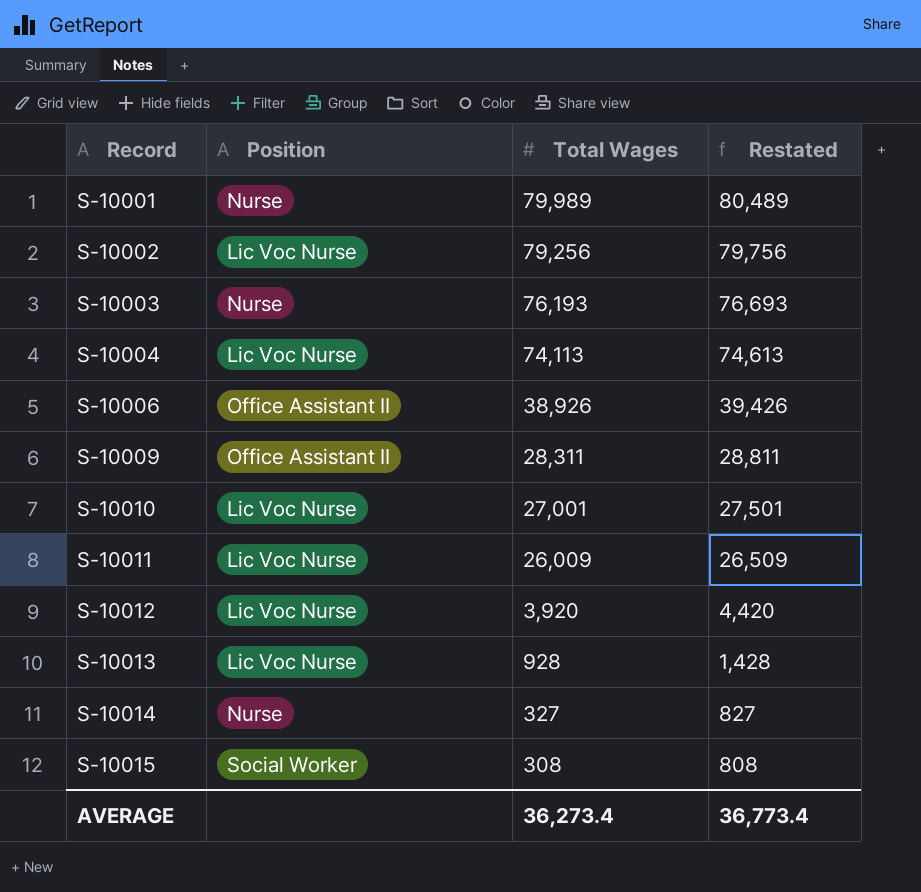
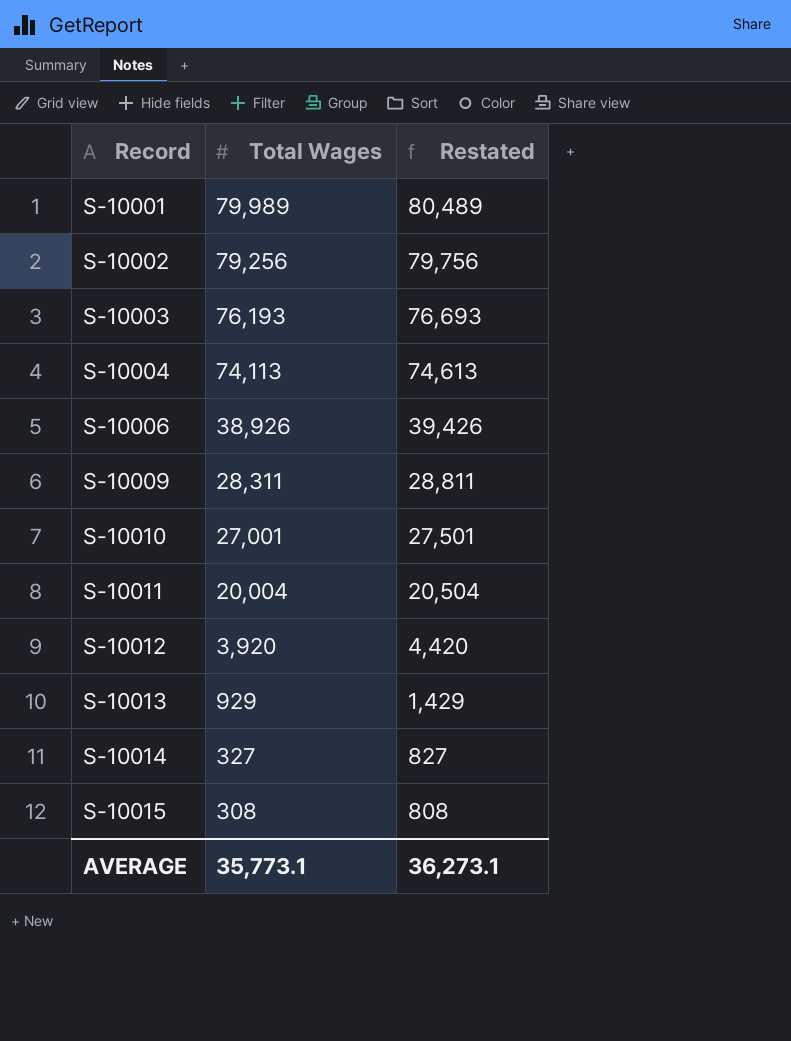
column Position | position: 2 -> none
S-10011 | Total Wages: 26,009 -> 20,004
S-10011 | Restated: 26,509 -> 20,504
S-10013 | Total Wages: 928 -> 929
S-10013 | Restated: 1,428 -> 1,429
AVERAGE | Total Wages: 36,273.4 -> 35,773.1
AVERAGE | Restated: 36,773.4 -> 36,273.1

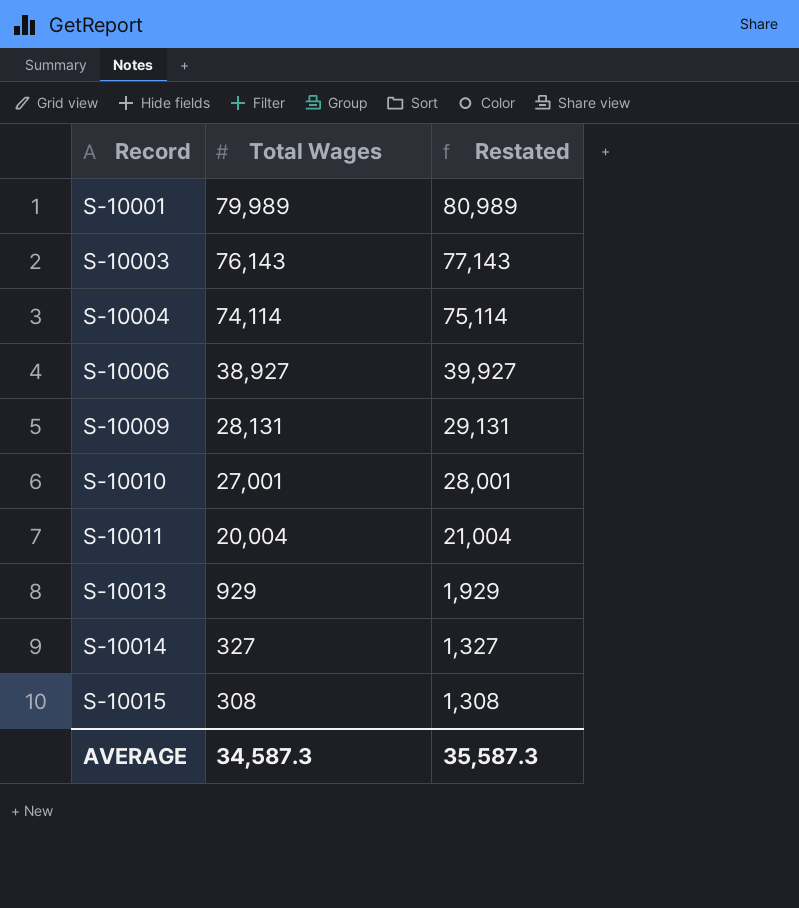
column Restated | formula: [Total Wages] + 500 -> [Total Wages] + 1000
row S-10002: 79,256 | 79,756 -> none
row S-10012: 3,920 | 4,420 -> none
S-10003 | Total Wages: 76,193 -> 76,143
S-10004 | Total Wages: 74,113 -> 74,114
S-10006 | Total Wages: 38,926 -> 38,927
S-10009 | Total Wages: 28,311 -> 28,131
AVERAGE | Total Wages: 35,773.1 -> 34,587.3
AVERAGE | Restated: 36,273.1 -> 35,587.3

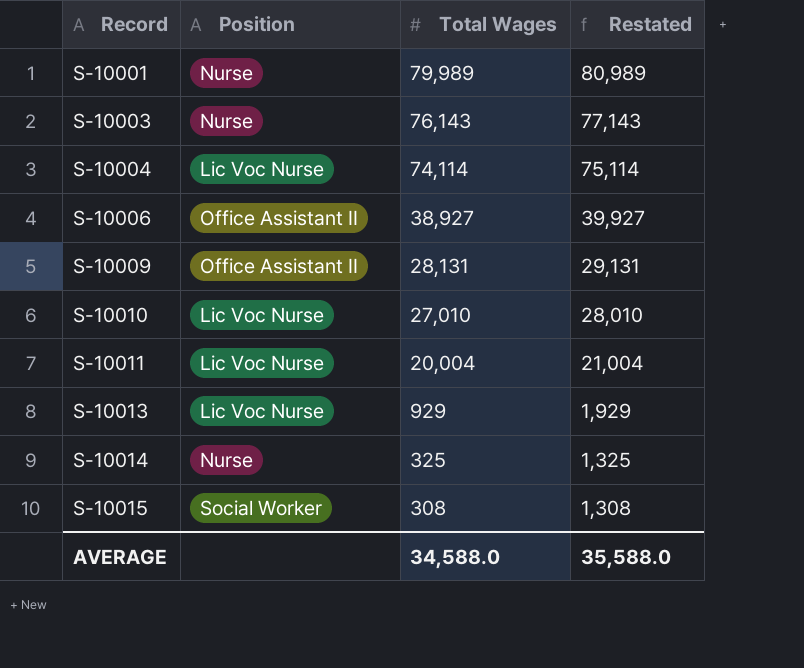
column Position | position: none -> 2
S-10010 | Total Wages: 27,001 -> 27,010
S-10010 | Restated: 28,001 -> 28,010
S-10014 | Total Wages: 327 -> 325
S-10014 | Restated: 1,327 -> 1,325
AVERAGE | Total Wages: 34,587.3 -> 34,588.0
AVERAGE | Restated: 35,587.3 -> 35,588.0

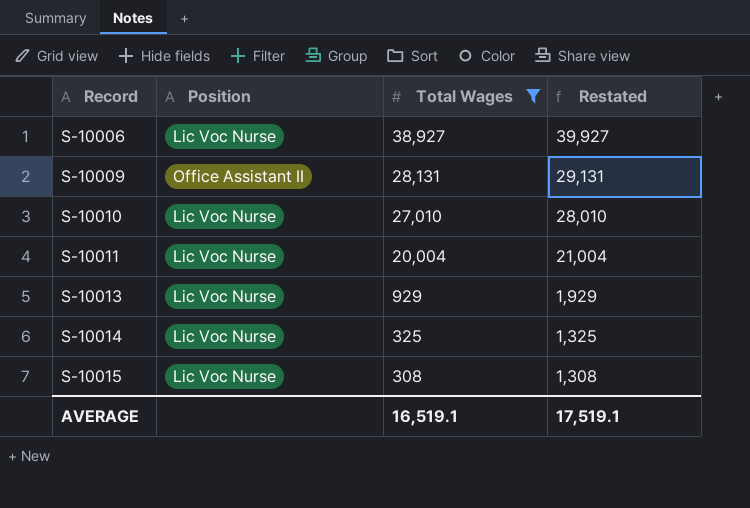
filter: none -> Total Wages <= 38,927
S-10006 | Position: Office Assistant II -> Lic Voc Nurse
S-10014 | Position: Nurse -> Lic Voc Nurse
S-10015 | Position: Social Worker -> Lic Voc Nurse
AVERAGE | Total Wages: 34,588.0 -> 16,519.1
AVERAGE | Restated: 35,588.0 -> 17,519.1

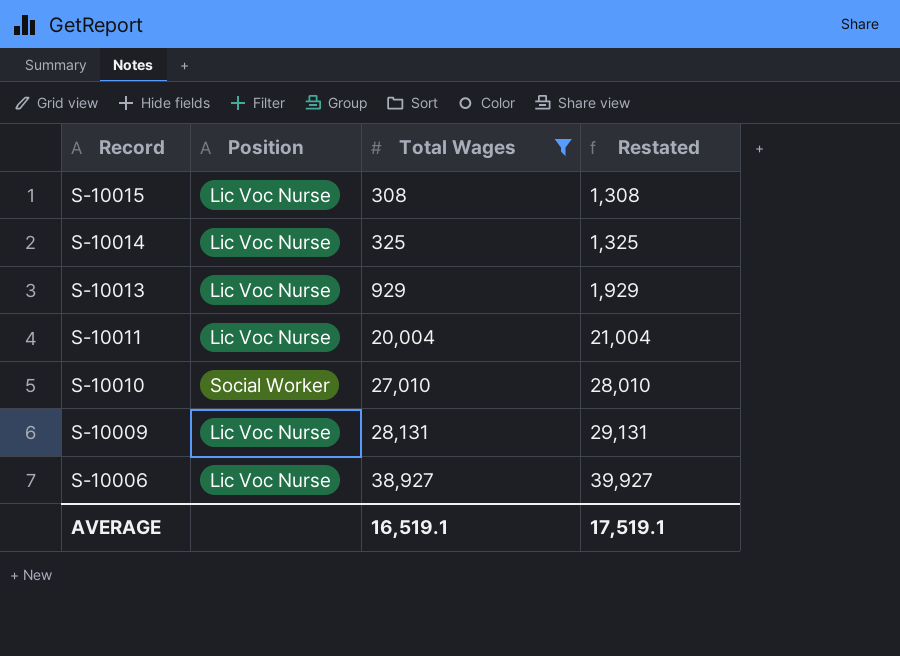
row order: Record ascending -> Record descending
S-10010 | Position: Lic Voc Nurse -> Social Worker
S-10009 | Position: Office Assistant II -> Lic Voc Nurse

